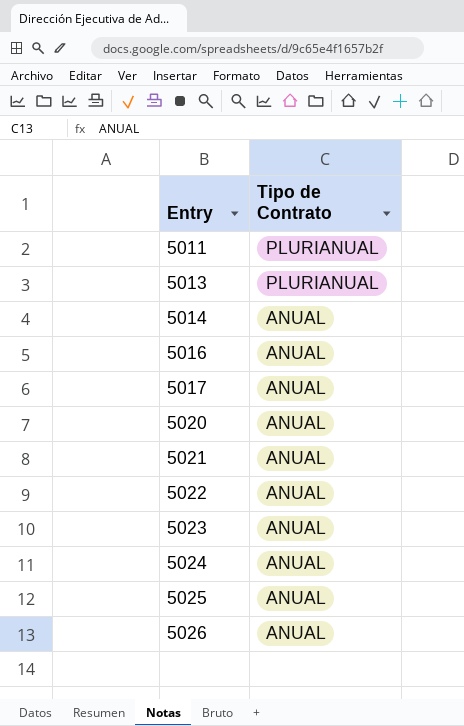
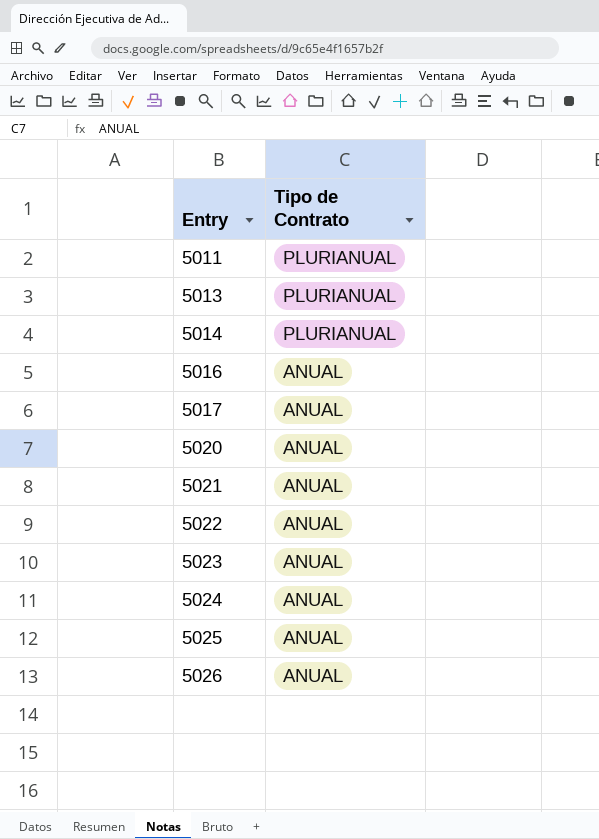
5014 | Tipo de Contrato: ANUAL -> PLURIANUAL

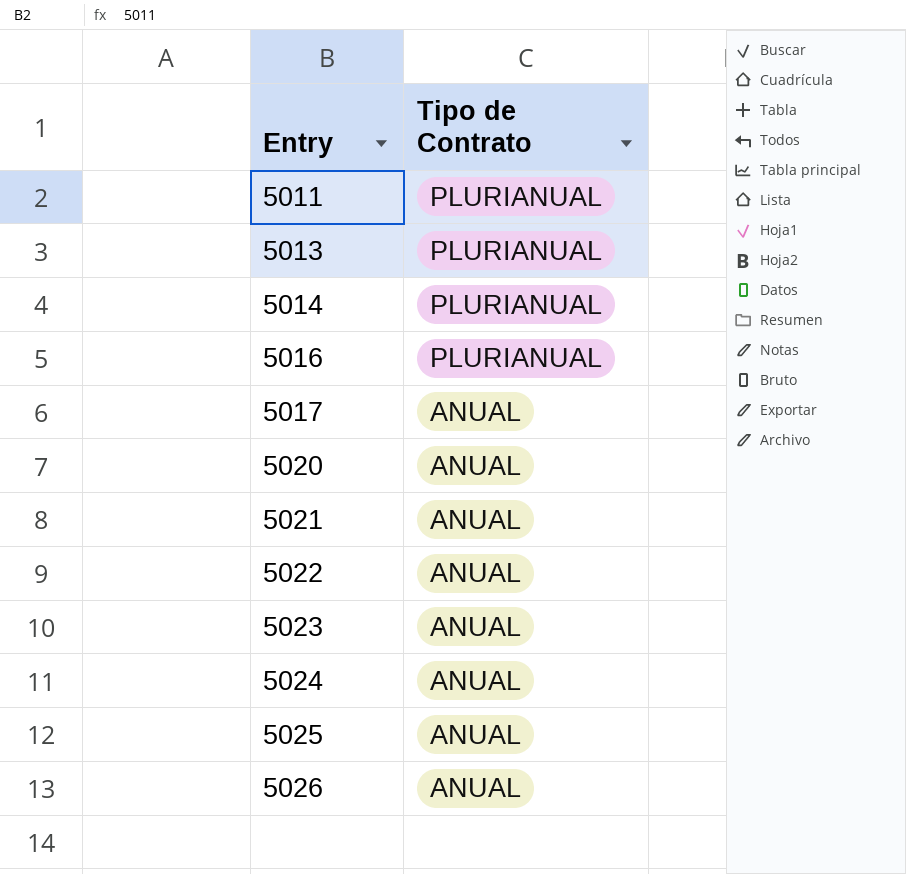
5016 | Tipo de Contrato: ANUAL -> PLURIANUAL

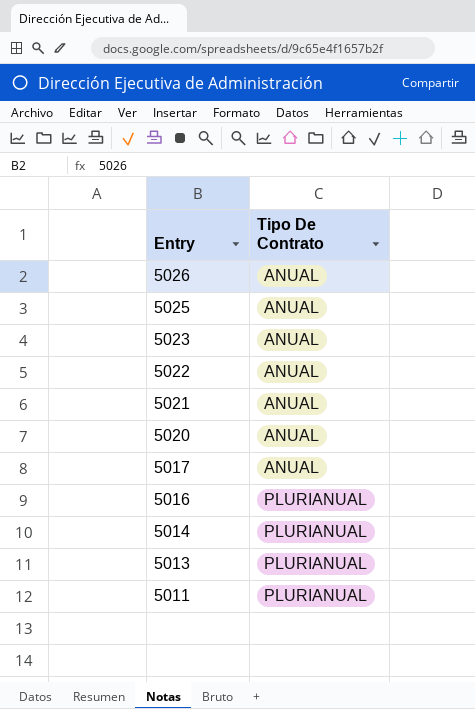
row order: Entry ascending -> Entry descending
column name: Tipo de Contrato -> Tipo De Contrato
row 5024: ANUAL -> none

